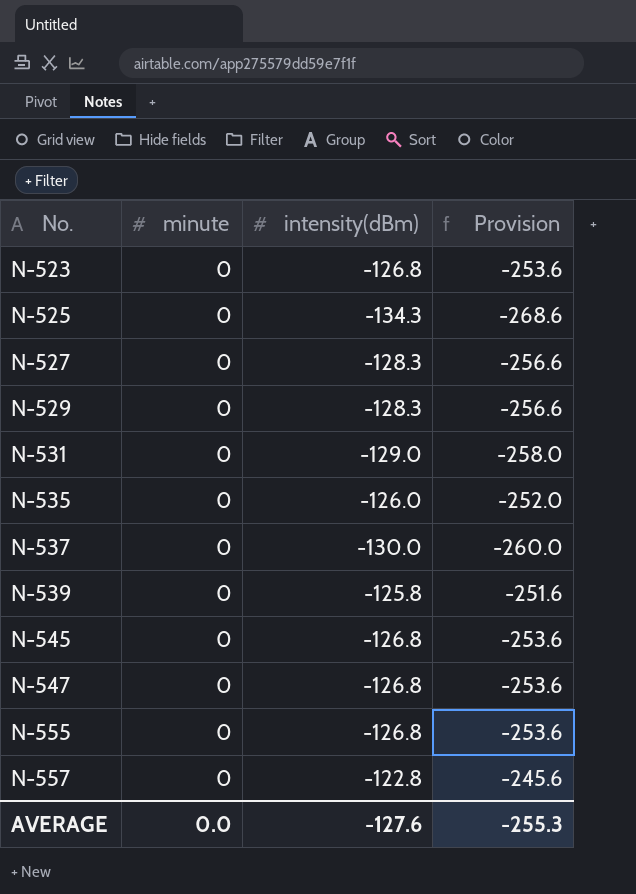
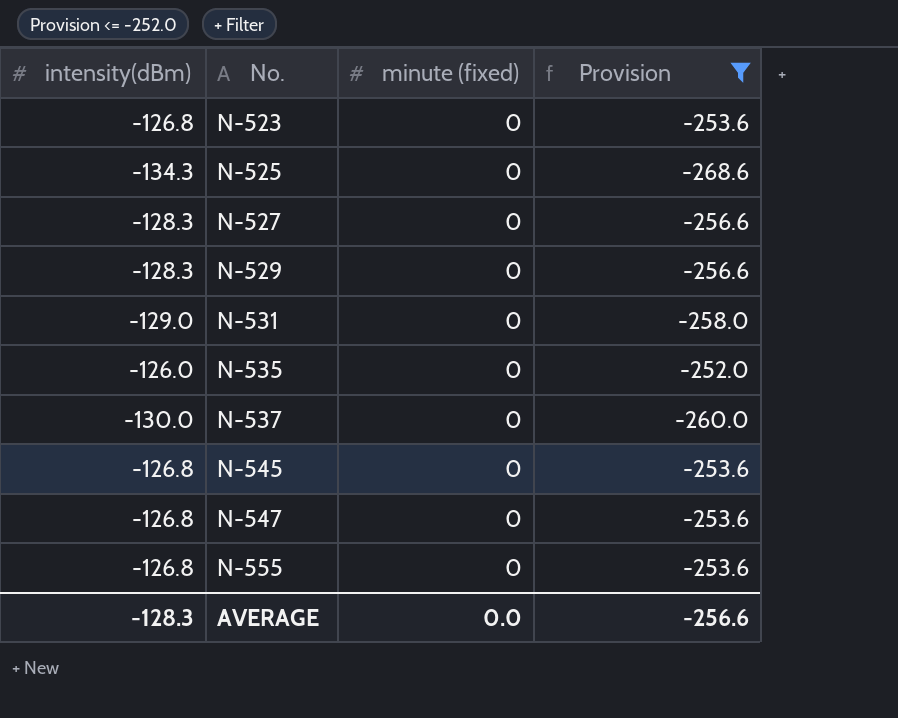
filter: none -> Provision <= -252.0
column intensity(dBm) | position: 3 -> 1
column name: minute -> minute (fixed)
AVERAGE | intensity(dBm): -127.6 -> -128.3
AVERAGE | Provision: -255.3 -> -256.6

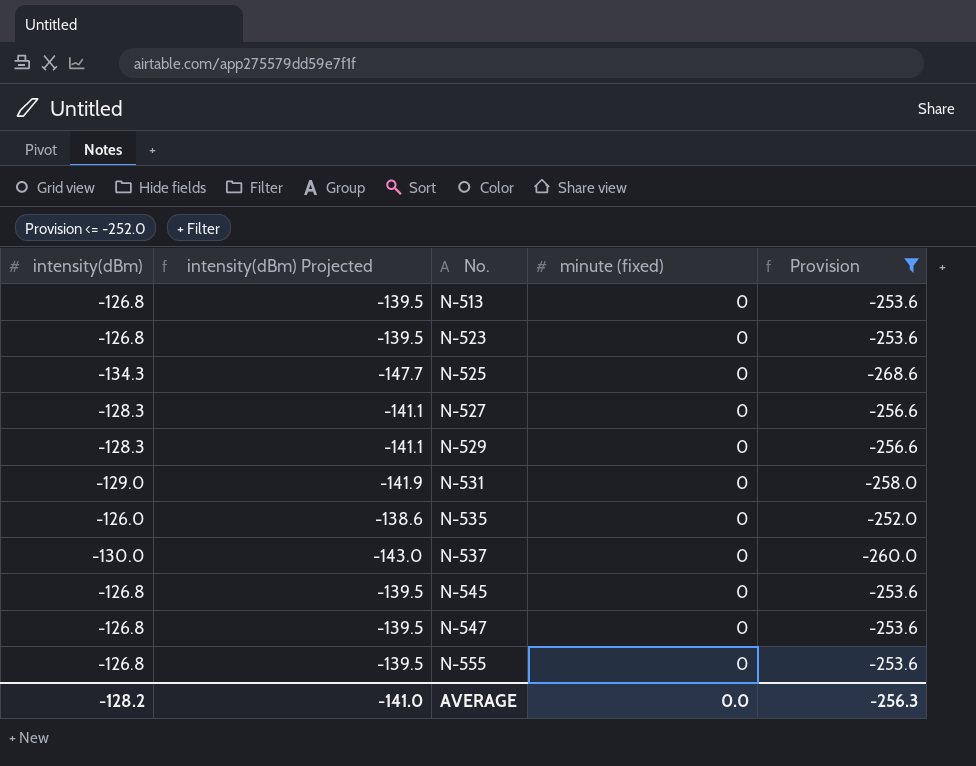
column intensity(dBm) Projected | formula: none -> [intensity(dBm)] * 1.1
row N-513: none -> -126.8 | -139.5 | 0 | -253.6
AVERAGE | intensity(dBm): -128.3 -> -128.2
AVERAGE | Provision: -256.6 -> -256.3

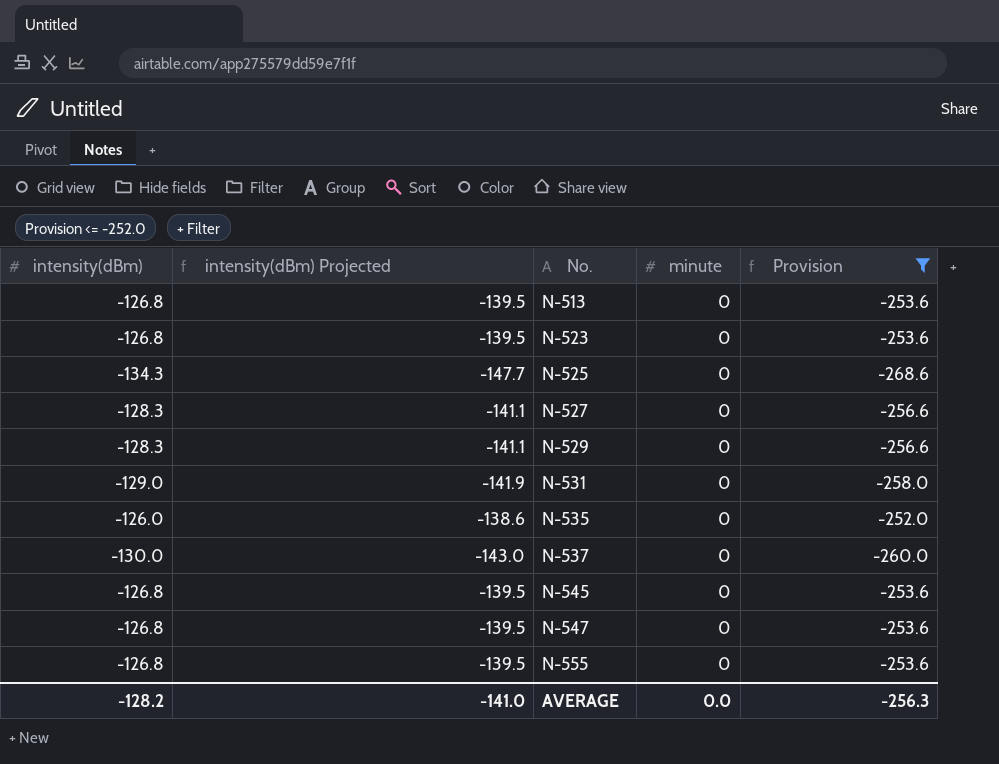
column name: minute (fixed) -> minute

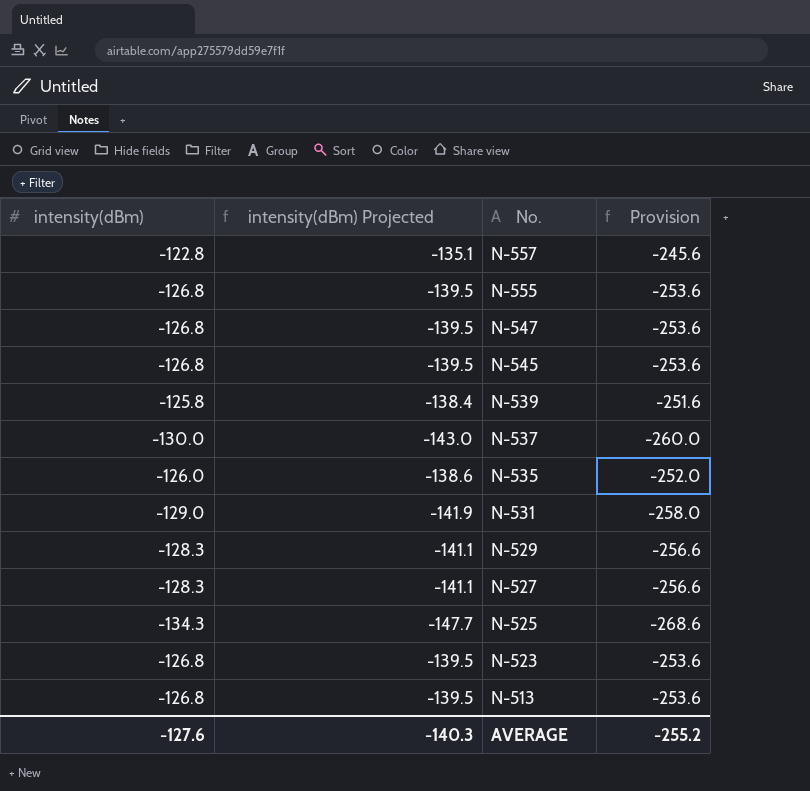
filter: Provision <= -252.0 -> none
row order: No. ascending -> No. descending
column minute | position: 4 -> none
AVERAGE | intensity(dBm): -128.2 -> -127.6
AVERAGE | intensity(dBm) Projected: -141.0 -> -140.3
AVERAGE | Provision: -256.3 -> -255.2

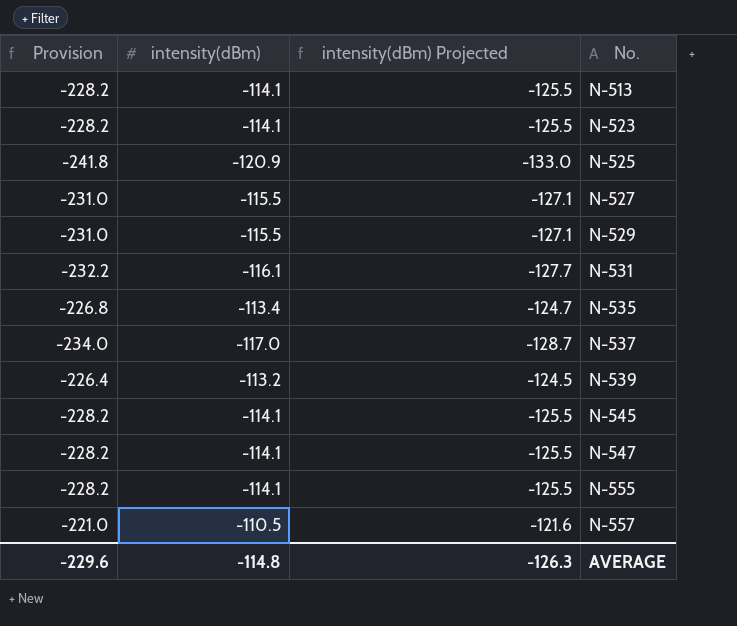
row order: No. descending -> No. ascending
column Provision | position: 4 -> 1
N-513 | Provision: -253.6 -> -228.2
N-513 | intensity(dBm): -126.8 -> -114.1
N-513 | intensity(dBm) Projected: -139.5 -> -125.5
N-523 | Provision: -253.6 -> -228.2
N-523 | intensity(dBm): -126.8 -> -114.1
N-523 | intensity(dBm) Projected: -139.5 -> -125.5
N-525 | Provision: -268.6 -> -241.8
N-525 | intensity(dBm): -134.3 -> -120.9
N-525 | intensity(dBm) Projected: -147.7 -> -133.0
N-527 | Provision: -256.6 -> -231.0
N-527 | intensity(dBm): -128.3 -> -115.5
N-527 | intensity(dBm) Projected: -141.1 -> -127.1
N-529 | Provision: -256.6 -> -231.0
N-529 | intensity(dBm): -128.3 -> -115.5
N-529 | intensity(dBm) Projected: -141.1 -> -127.1
N-531 | Provision: -258.0 -> -232.2
N-531 | intensity(dBm): -129.0 -> -116.1
N-531 | intensity(dBm) Projected: -141.9 -> -127.7
N-535 | Provision: -252.0 -> -226.8
N-535 | intensity(dBm): -126.0 -> -113.4
N-535 | intensity(dBm) Projected: -138.6 -> -124.7
N-537 | Provision: -260.0 -> -234.0
N-537 | intensity(dBm): -130.0 -> -117.0
N-537 | intensity(dBm) Projected: -143.0 -> -128.7
N-539 | Provision: -251.6 -> -226.4
N-539 | intensity(dBm): -125.8 -> -113.2
N-539 | intensity(dBm) Projected: -138.4 -> -124.5
N-545 | Provision: -253.6 -> -228.2
N-545 | intensity(dBm): -126.8 -> -114.1
N-545 | intensity(dBm) Projected: -139.5 -> -125.5
N-547 | Provision: -253.6 -> -228.2
N-547 | intensity(dBm): -126.8 -> -114.1
N-547 | intensity(dBm) Projected: -139.5 -> -125.5
N-555 | Provision: -253.6 -> -228.2
N-555 | intensity(dBm): -126.8 -> -114.1
N-555 | intensity(dBm) Projected: -139.5 -> -125.5
N-557 | Provision: -245.6 -> -221.0
N-557 | intensity(dBm): -122.8 -> -110.5
N-557 | intensity(dBm) Projected: -135.1 -> -121.6
AVERAGE | Provision: -255.2 -> -229.6
AVERAGE | intensity(dBm): -127.6 -> -114.8
AVERAGE | intensity(dBm) Projected: -140.3 -> -126.3

